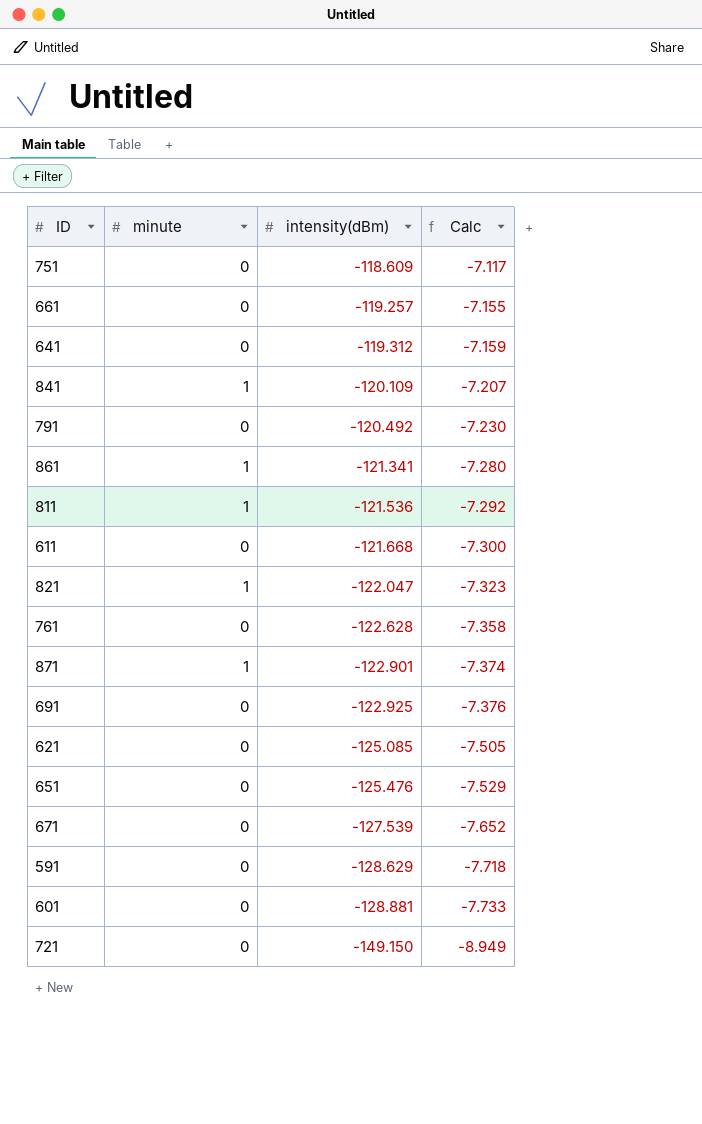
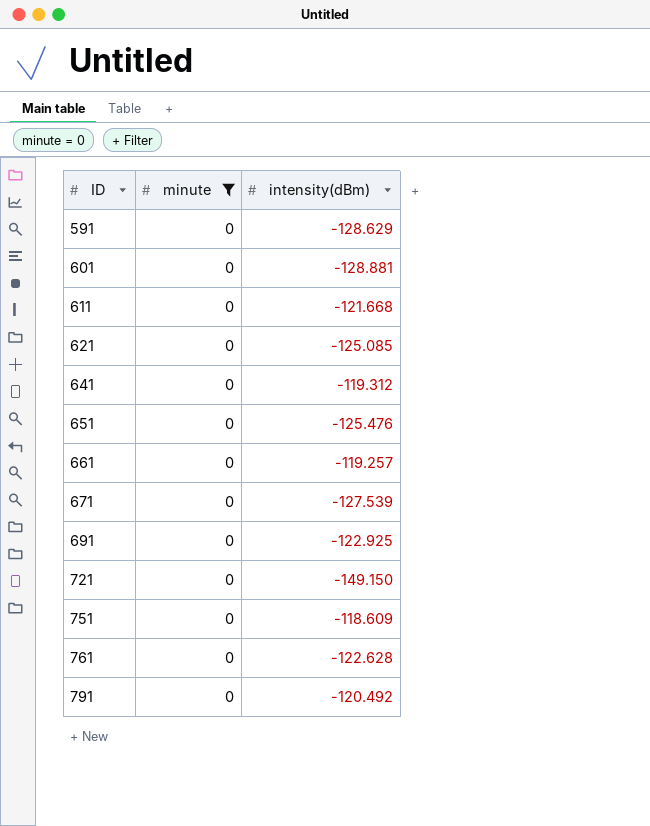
filter: none -> minute = 0
row order: intensity(dBm) descending -> ID ascending
column Calc | formula: [intensity(dBm)] * 0.06 -> none

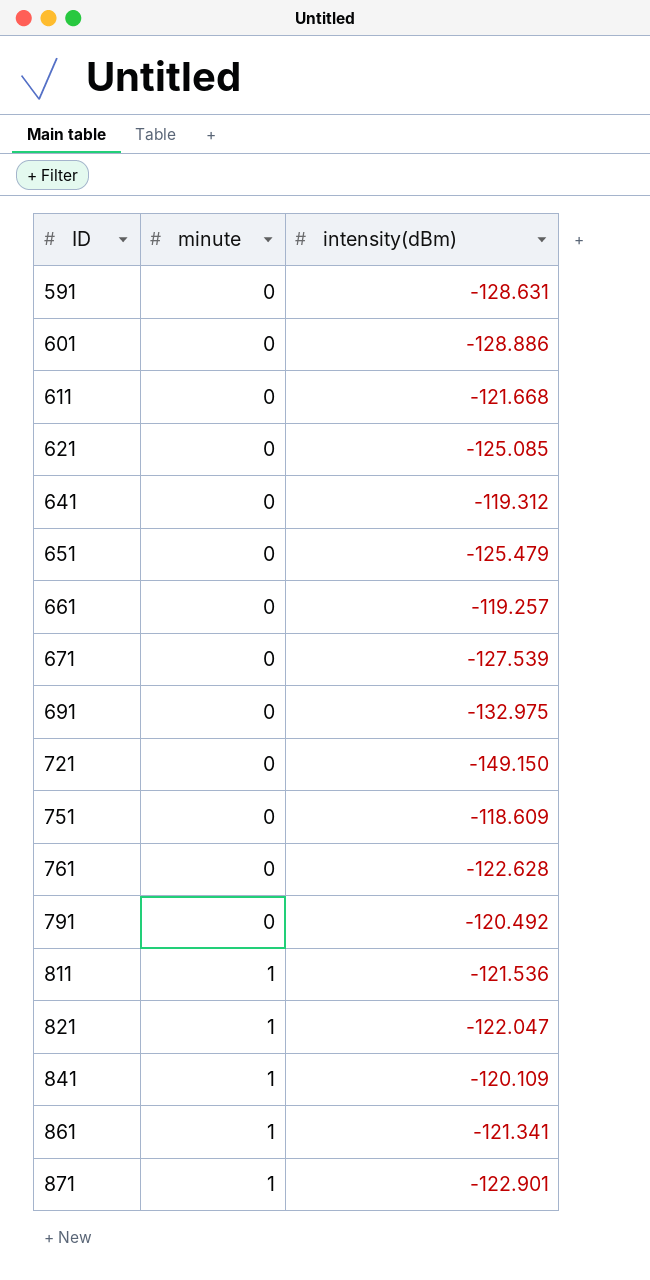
filter: minute = 0 -> none
591 | intensity(dBm): -128.629 -> -128.631
601 | intensity(dBm): -128.881 -> -128.886
651 | intensity(dBm): -125.476 -> -125.479
691 | intensity(dBm): -122.925 -> -132.975

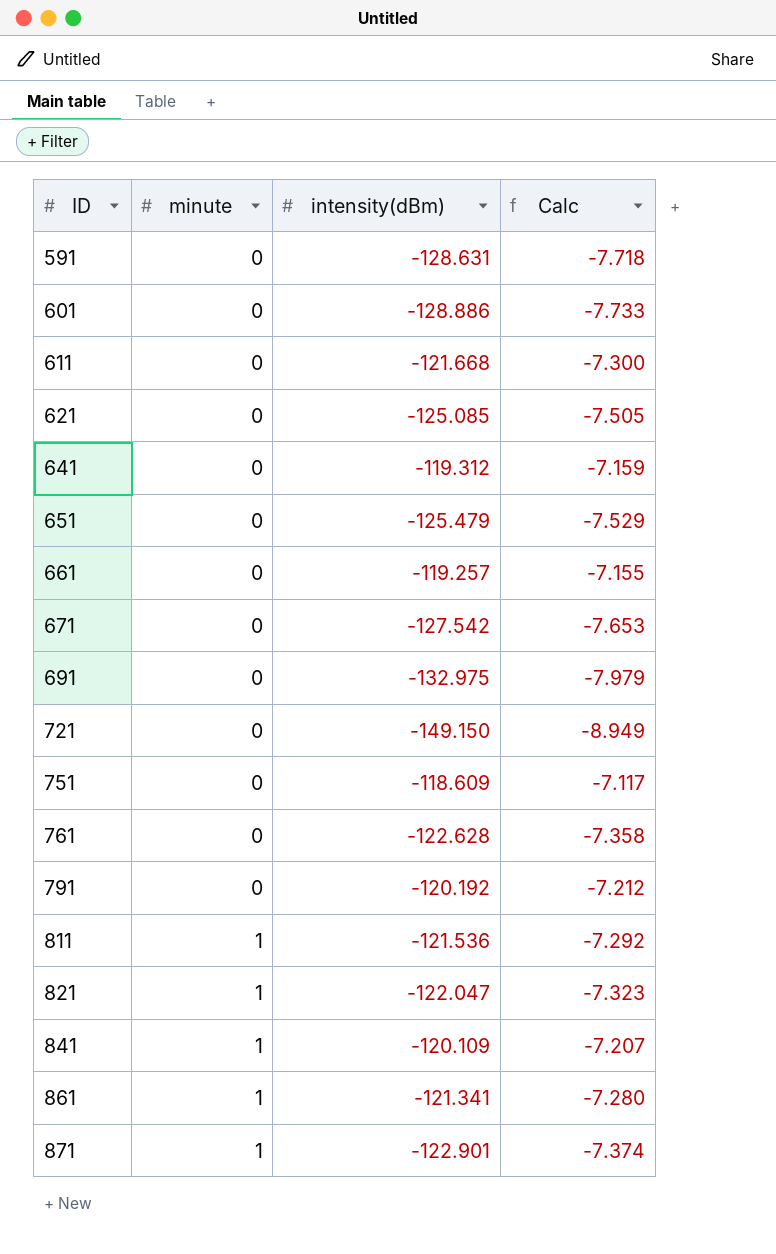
column Calc | formula: none -> [intensity(dBm)] * 0.06
671 | intensity(dBm): -127.539 -> -127.542
791 | intensity(dBm): -120.492 -> -120.192

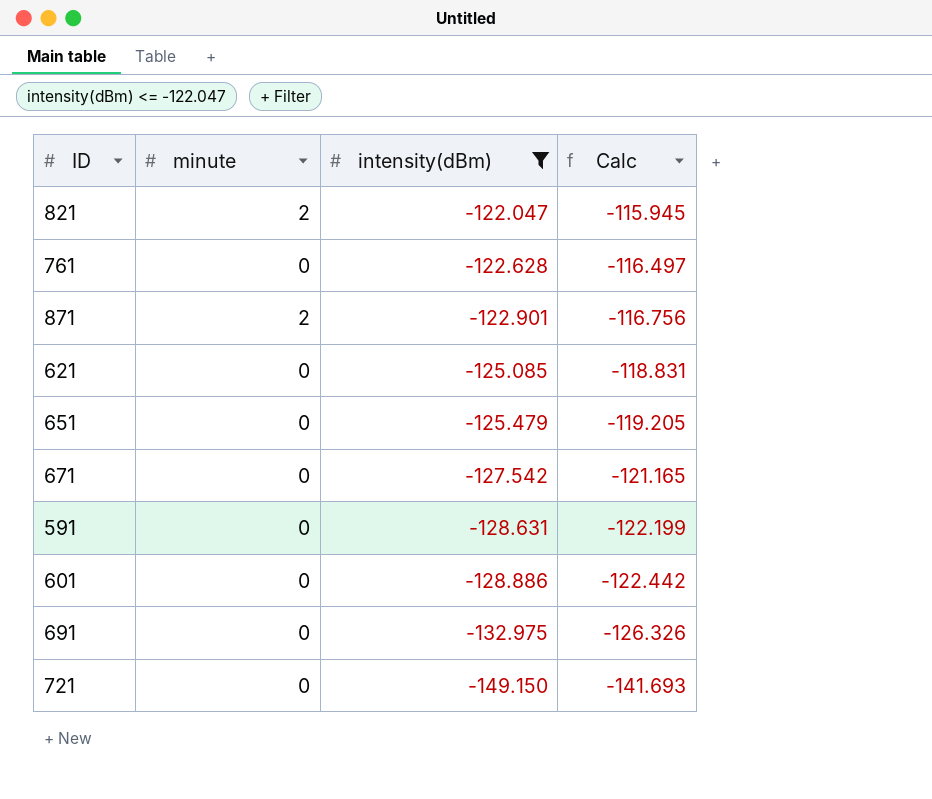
filter: none -> intensity(dBm) <= -122.047
row order: ID ascending -> intensity(dBm) descending
column Calc | formula: [intensity(dBm)] * 0.06 -> [intensity(dBm)] * 0.95
821 | minute: 1 -> 2
871 | minute: 1 -> 2

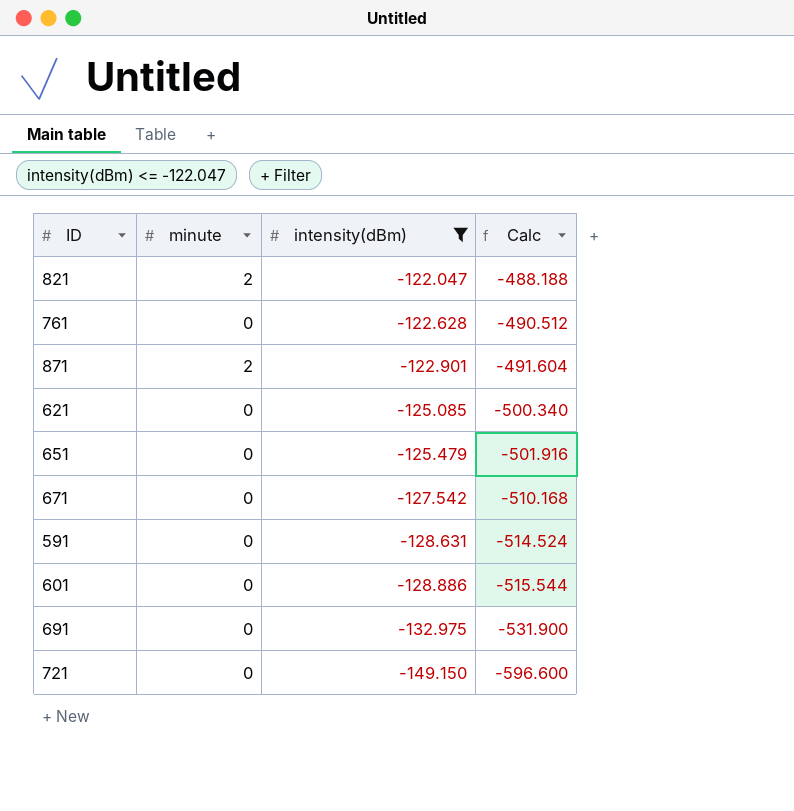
column Calc | formula: [intensity(dBm)] * 0.95 -> [intensity(dBm)] * 4

